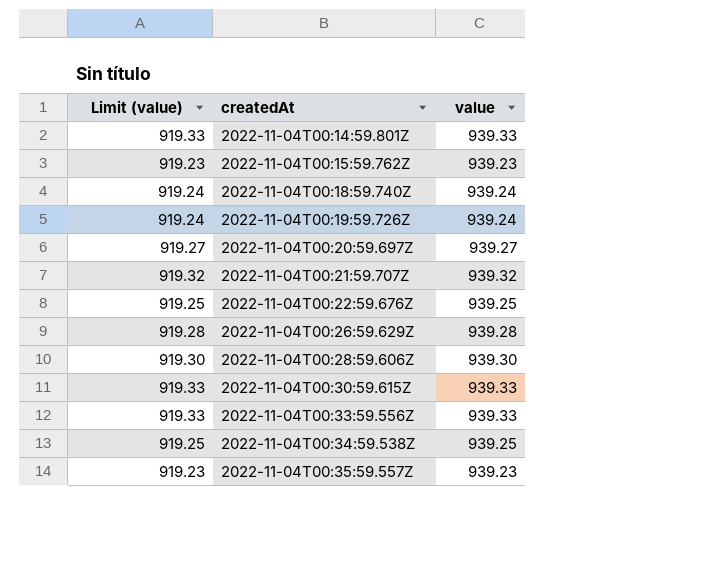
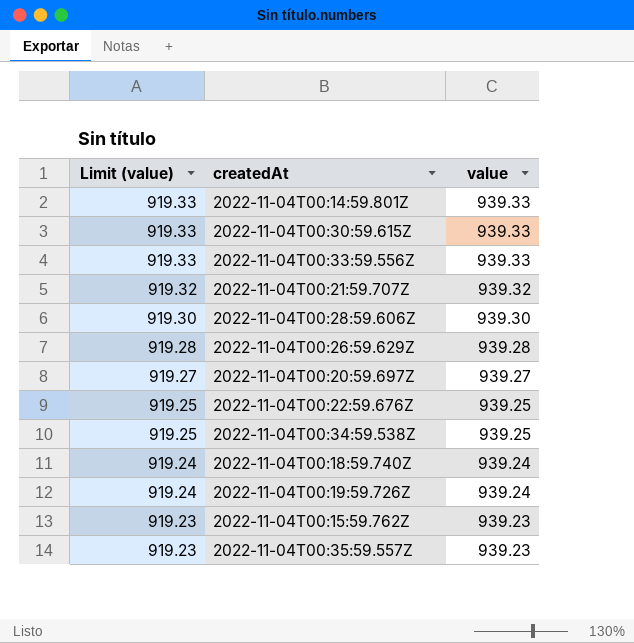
row order: createdAt ascending -> Limit (value) descending

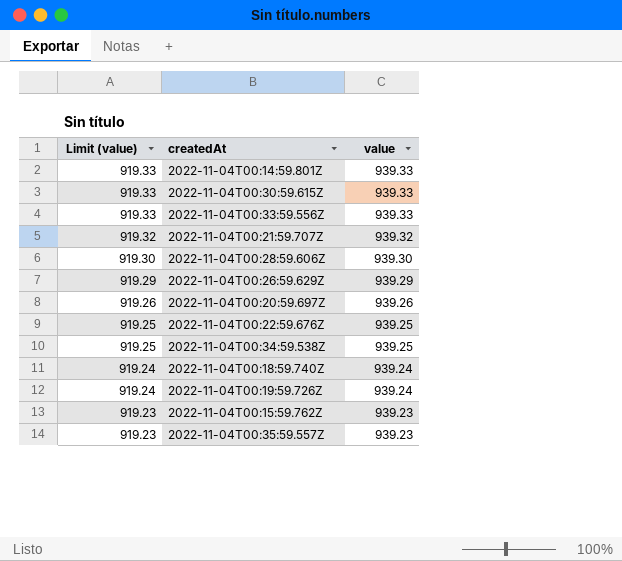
2022-11-04T00:26:59.629Z | Limit (value): 919.28 -> 919.29
2022-11-04T00:26:59.629Z | value: 939.28 -> 939.29
2022-11-04T00:20:59.697Z | Limit (value): 919.27 -> 919.26
2022-11-04T00:20:59.697Z | value: 939.27 -> 939.26

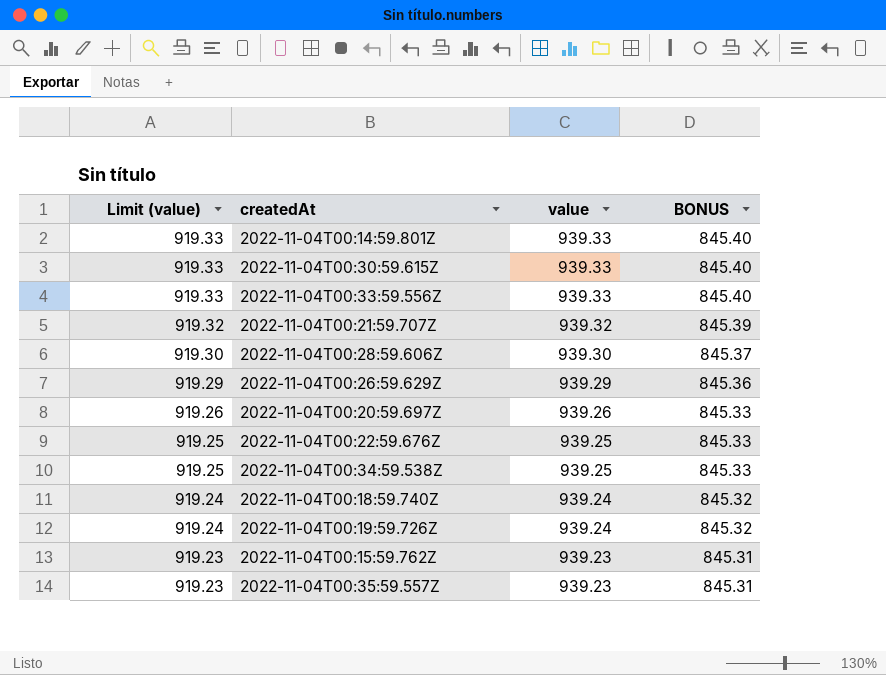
column BONUS | formula: none -> [value] * 0.9

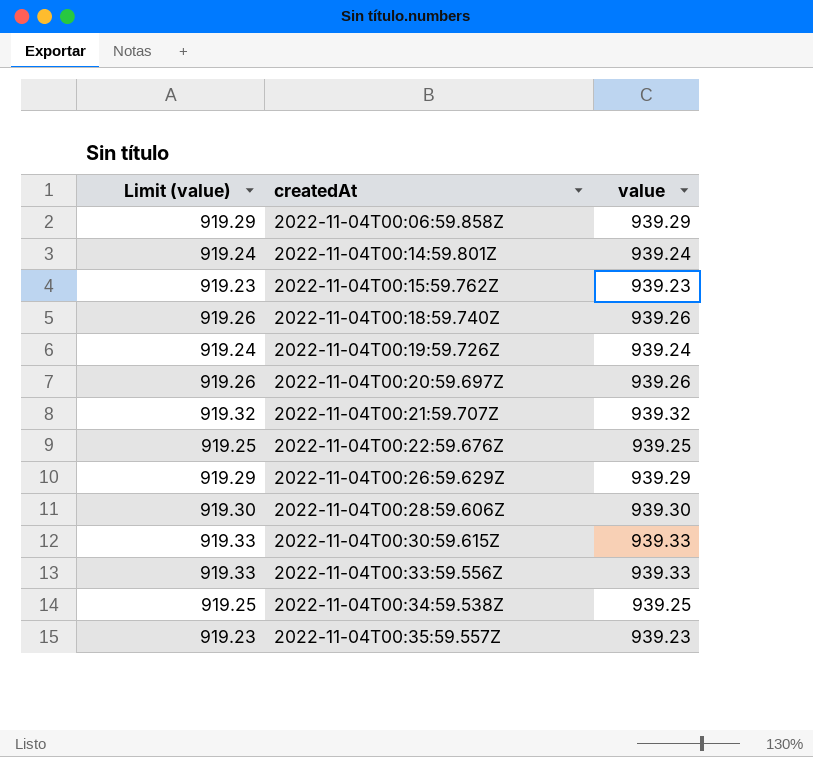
row order: Limit (value) descending -> createdAt ascending
column BONUS | formula: [value] * 0.9 -> none
row 2022-11-04T00:06:59.858Z: none -> 919.29 | 939.29
2022-11-04T00:14:59.801Z | Limit (value): 919.33 -> 919.24
2022-11-04T00:14:59.801Z | value: 939.33 -> 939.24
2022-11-04T00:18:59.740Z | Limit (value): 919.24 -> 919.26
2022-11-04T00:18:59.740Z | value: 939.24 -> 939.26

